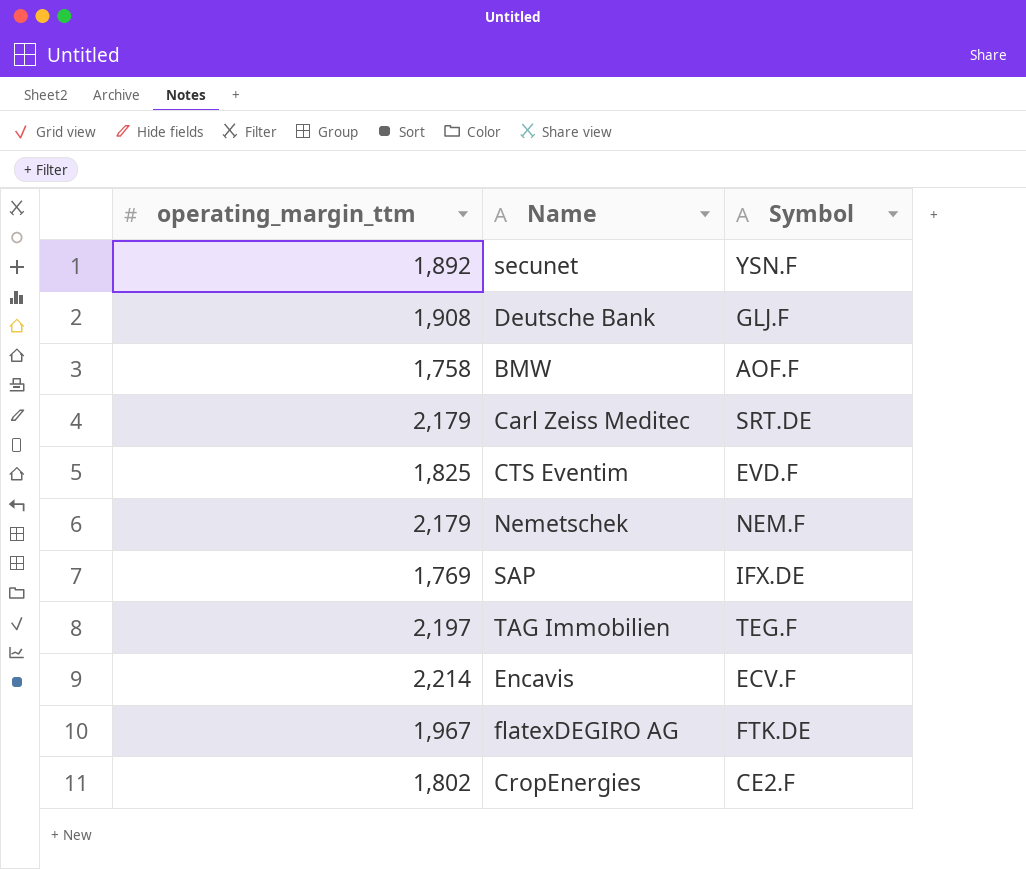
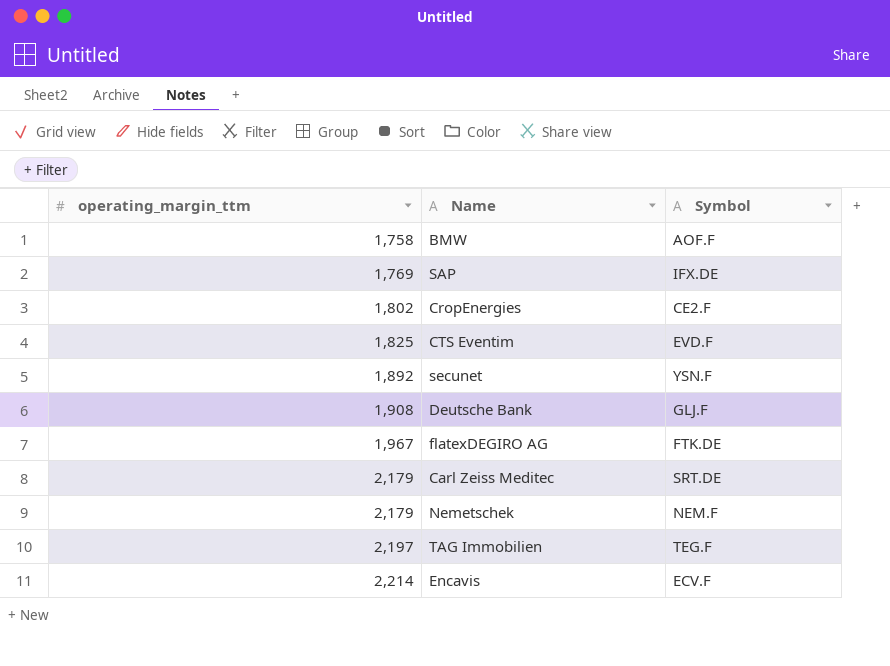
row order: none -> operating_margin_ttm ascending

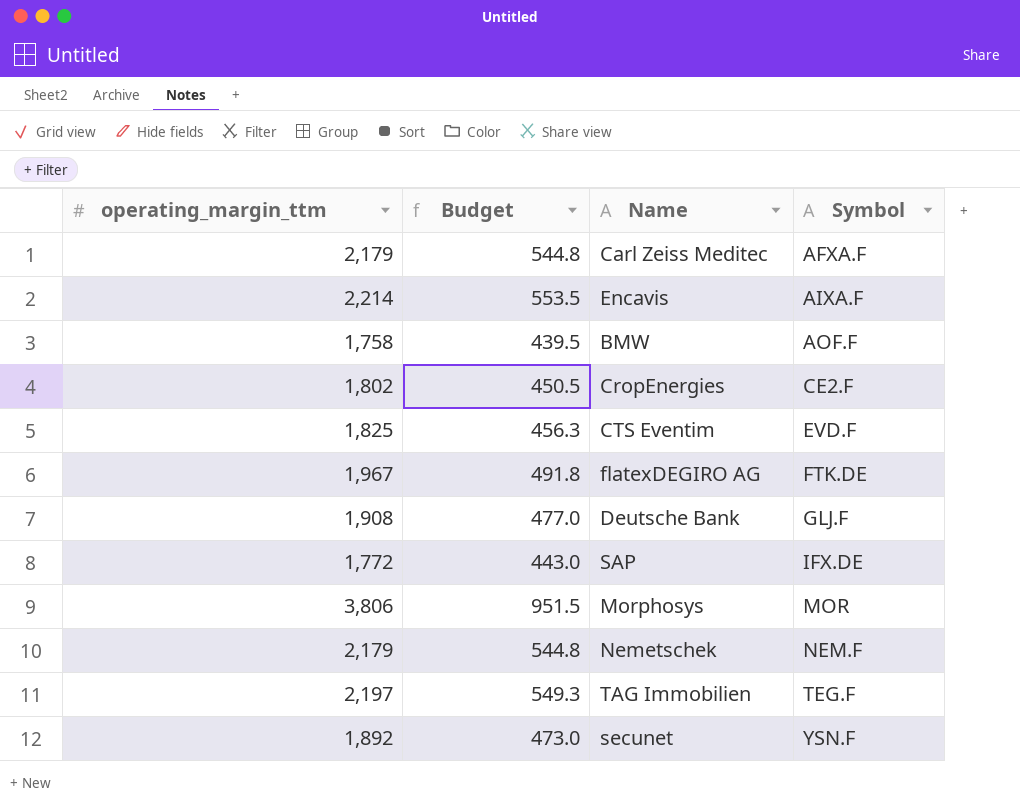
row order: operating_margin_ttm ascending -> Symbol ascending
column Budget | formula: none -> [operating_margin_ttm] * 0.25
Carl Zeiss Meditec | Symbol: SRT.DE -> AFXA.F
Encavis | Symbol: ECV.F -> AIXA.F
SAP | operating_margin_ttm: 1,769 -> 1,772
row Morphosys: none -> 3,806 | 951.5 | MOR

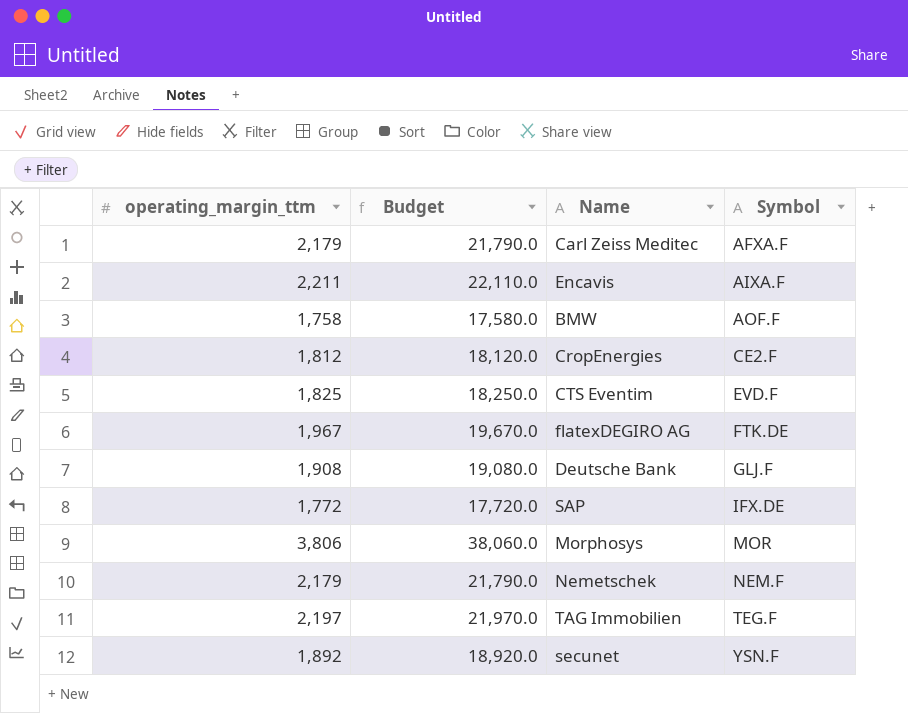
column Budget | formula: [operating_margin_ttm] * 0.25 -> [operating_margin_ttm] * 10
Encavis | operating_margin_ttm: 2,214 -> 2,211
CropEnergies | operating_margin_ttm: 1,802 -> 1,812

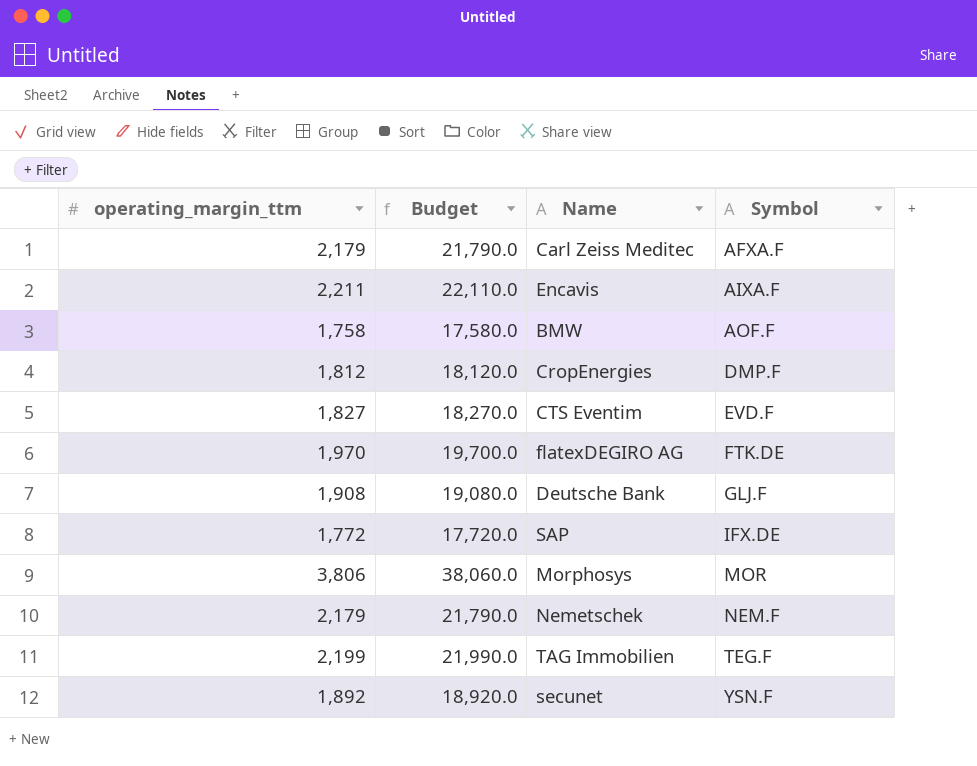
CropEnergies | Symbol: CE2.F -> DMP.F
CTS Eventim | operating_margin_ttm: 1,825 -> 1,827
CTS Eventim | Budget: 18,250.0 -> 18,270.0
flatexDEGIRO AG | operating_margin_ttm: 1,967 -> 1,970
flatexDEGIRO AG | Budget: 19,670.0 -> 19,700.0
TAG Immobilien | operating_margin_ttm: 2,197 -> 2,199
TAG Immobilien | Budget: 21,970.0 -> 21,990.0

